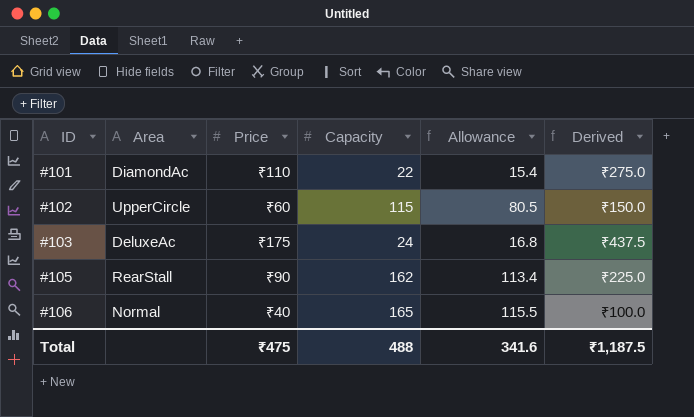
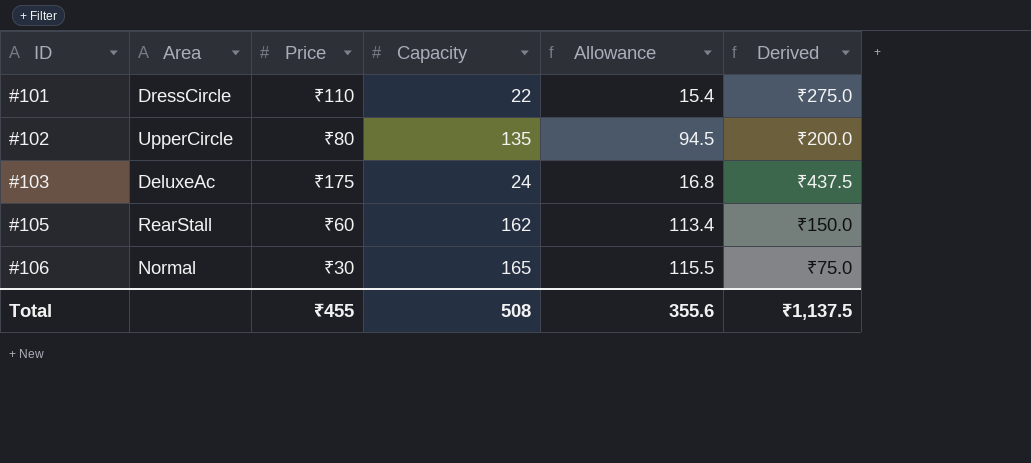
#101 | Area: DiamondAc -> DressCircle
#102 | Price: ₹60 -> ₹80
#102 | Capacity: 115 -> 135
#102 | Allowance: 80.5 -> 94.5
#102 | Derived: ₹150.0 -> ₹200.0
#105 | Price: ₹90 -> ₹60
#105 | Derived: ₹225.0 -> ₹150.0
#106 | Price: ₹40 -> ₹30
#106 | Derived: ₹100.0 -> ₹75.0
Total | Price: ₹475 -> ₹455
Total | Capacity: 488 -> 508
Total | Allowance: 341.6 -> 355.6
Total | Derived: ₹1,187.5 -> ₹1,137.5

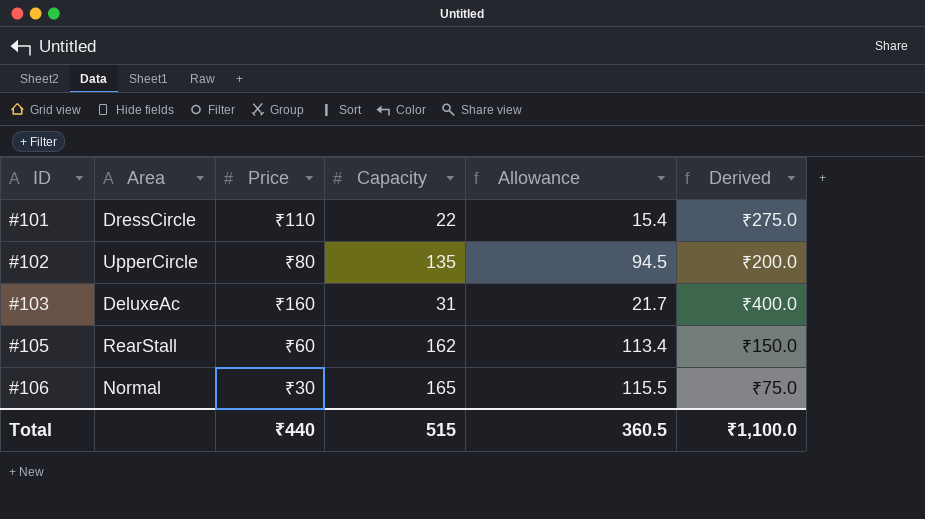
#103 | Price: ₹175 -> ₹160
#103 | Capacity: 24 -> 31
#103 | Allowance: 16.8 -> 21.7
#103 | Derived: ₹437.5 -> ₹400.0
Total | Price: ₹455 -> ₹440
Total | Capacity: 508 -> 515
Total | Allowance: 355.6 -> 360.5
Total | Derived: ₹1,137.5 -> ₹1,100.0

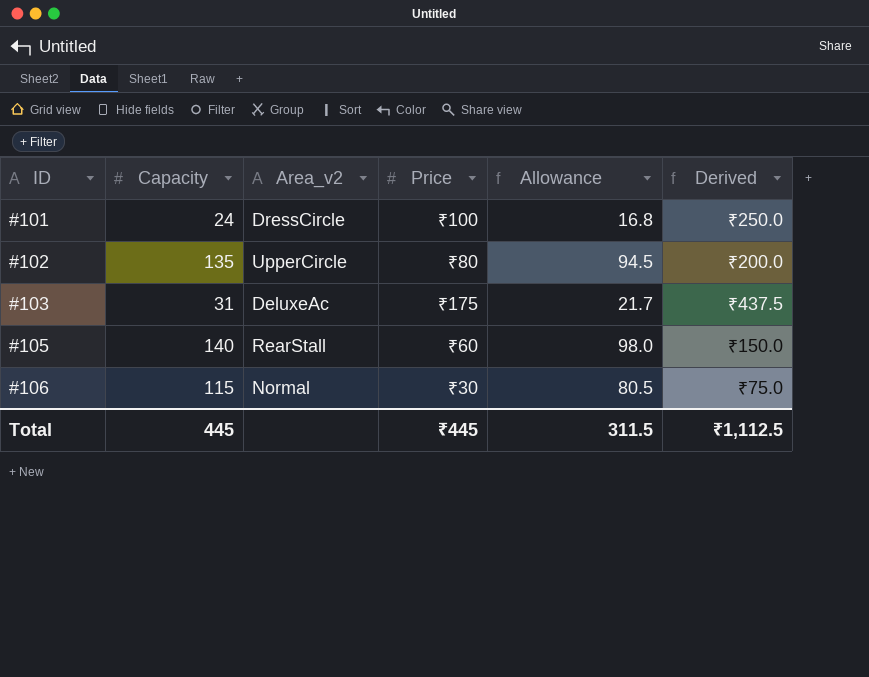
column Capacity | position: 4 -> 2
column name: Area -> Area_v2
#101 | Capacity: 22 -> 24
#101 | Price: ₹110 -> ₹100
#101 | Allowance: 15.4 -> 16.8
#101 | Derived: ₹275.0 -> ₹250.0
#103 | Price: ₹160 -> ₹175
#103 | Derived: ₹400.0 -> ₹437.5
#105 | Capacity: 162 -> 140
#105 | Allowance: 113.4 -> 98.0
#106 | Capacity: 165 -> 115
#106 | Allowance: 115.5 -> 80.5
Total | Capacity: 515 -> 445
Total | Price: ₹440 -> ₹445
Total | Allowance: 360.5 -> 311.5
Total | Derived: ₹1,100.0 -> ₹1,112.5

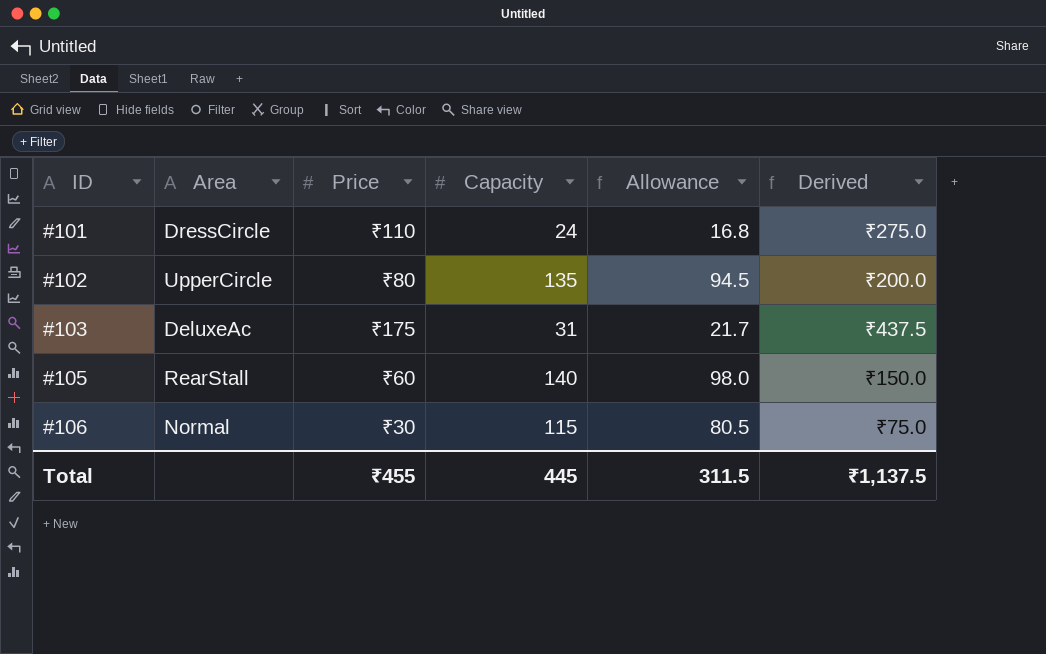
column name: Area_v2 -> Area
column Capacity | position: 2 -> 4
#101 | Price: ₹100 -> ₹110
#101 | Derived: ₹250.0 -> ₹275.0
Total | Price: ₹445 -> ₹455
Total | Derived: ₹1,112.5 -> ₹1,137.5

